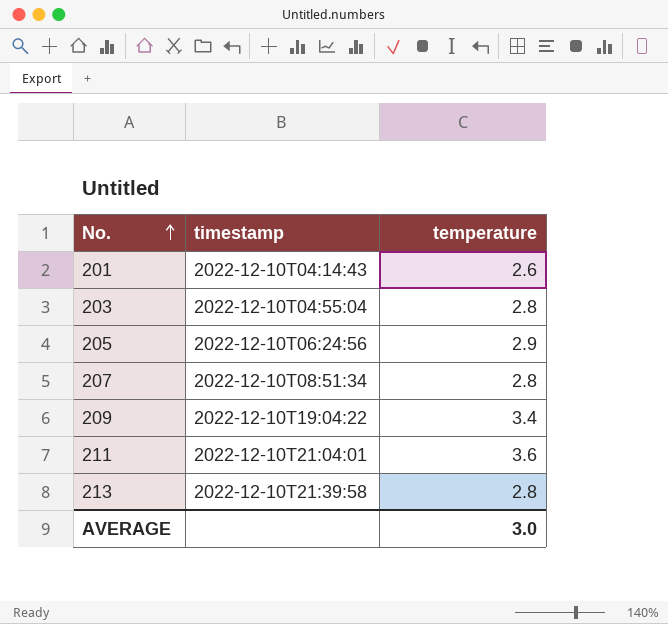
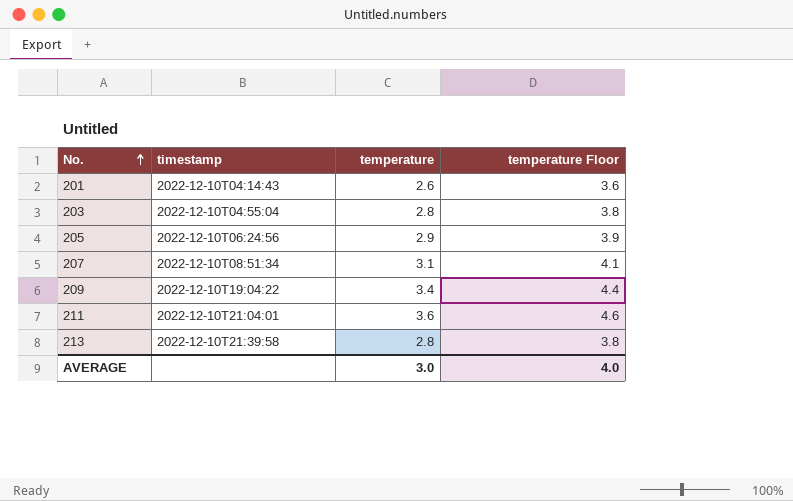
column temperature Floor | formula: none -> [temperature] + 1
207 | temperature: 2.8 -> 3.1

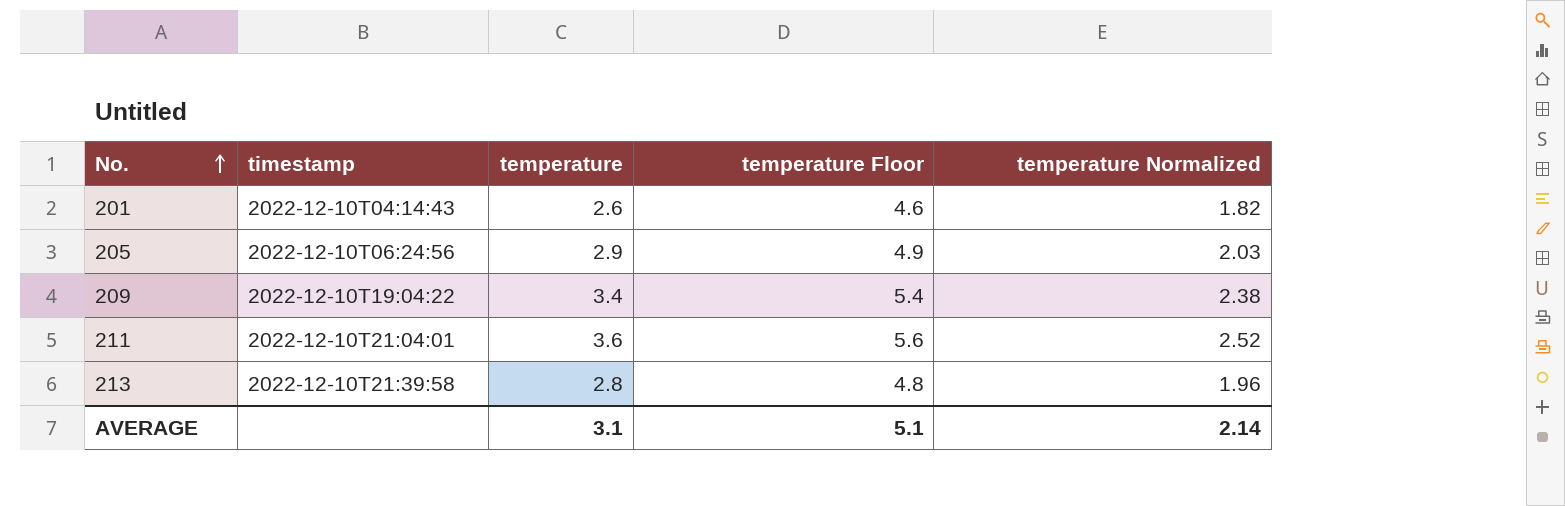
column temperature Floor | formula: [temperature] + 1 -> [temperature] + 2
column temperature Normalized | formula: none -> [temperature] * 0.7
row 203: 2022-12-10T04:55:04 | 2.8 | 3.8 -> none
row 207: 2022-12-10T08:51:34 | 3.1 | 4.1 -> none
AVERAGE | temperature: 3.0 -> 3.1
AVERAGE | temperature Floor: 4.0 -> 5.1

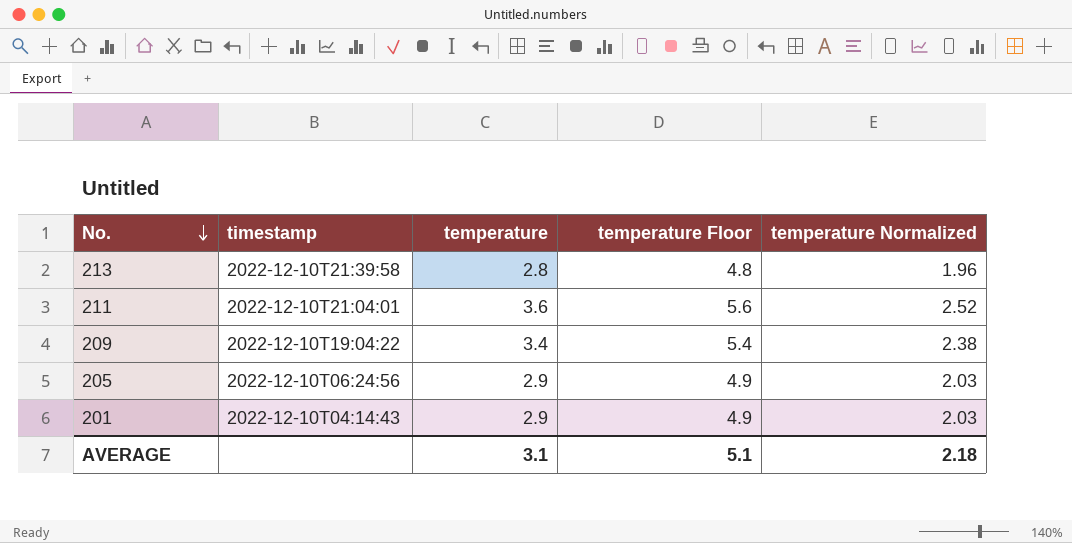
row order: No. ascending -> No. descending
201 | temperature: 2.6 -> 2.9
201 | temperature Floor: 4.6 -> 4.9
201 | temperature Normalized: 1.82 -> 2.03
AVERAGE | temperature Normalized: 2.14 -> 2.18

